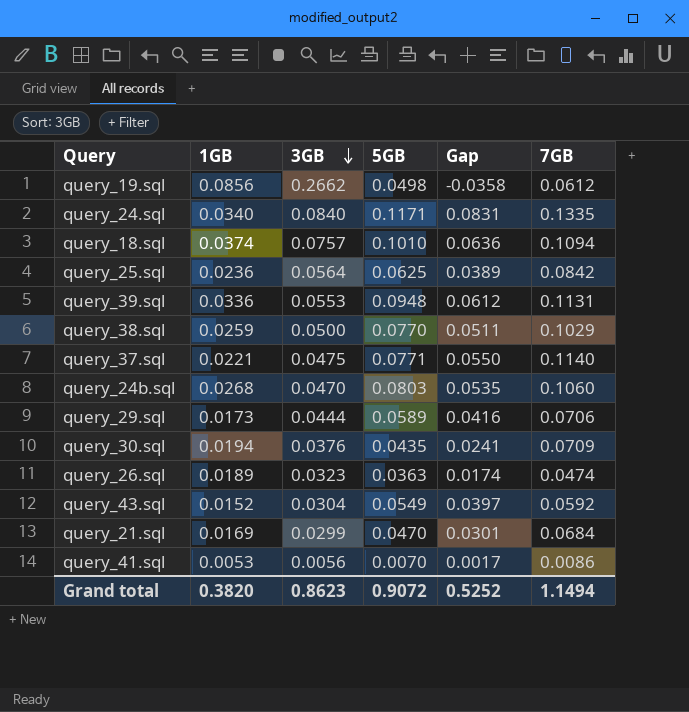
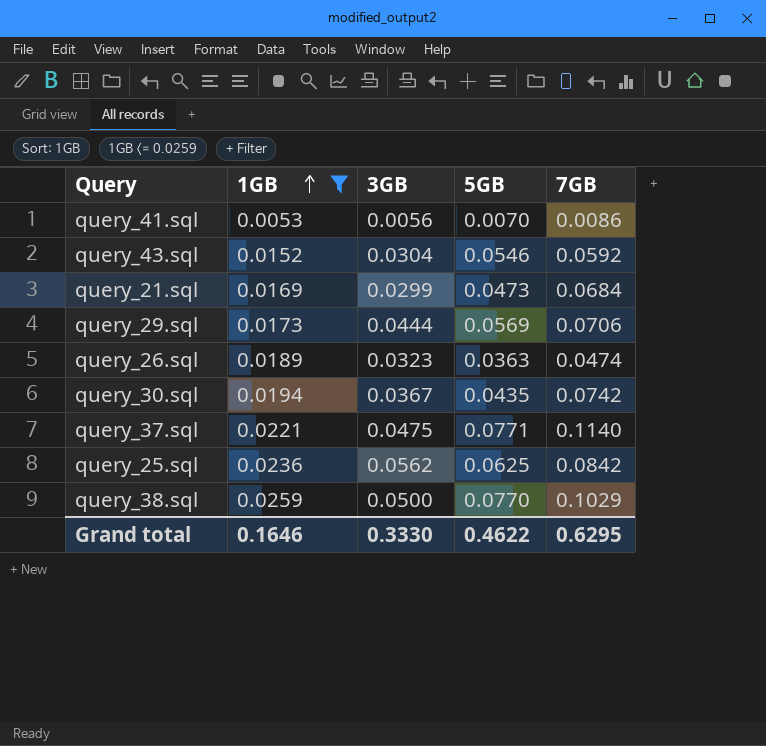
filter: none -> 1GB <= 0.0259
row order: 3GB descending -> 1GB ascending
column Gap | formula: [5GB] - [1GB] -> none
query_43.sql | 5GB: 0.0549 -> 0.0546
query_21.sql | 5GB: 0.0470 -> 0.0473
query_29.sql | 5GB: 0.0589 -> 0.0569
query_30.sql | 3GB: 0.0376 -> 0.0367
query_30.sql | 7GB: 0.0709 -> 0.0742
query_25.sql | 3GB: 0.0564 -> 0.0562
Grand total | 1GB: 0.3820 -> 0.1646
Grand total | 3GB: 0.8623 -> 0.3330
Grand total | 5GB: 0.9072 -> 0.4622
Grand total | 7GB: 1.1494 -> 0.6295

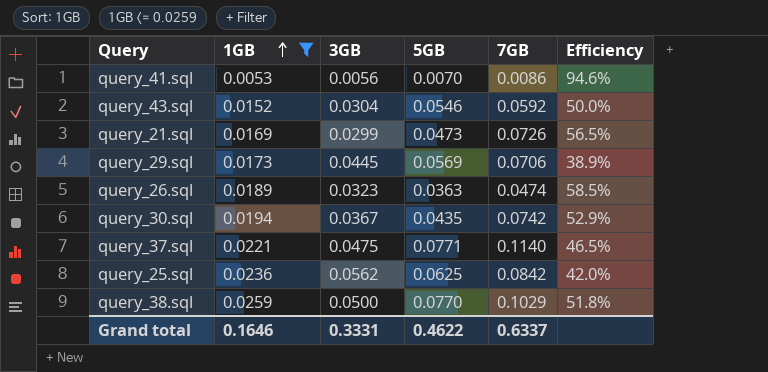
column Efficiency | formula: none -> [1GB] / [3GB]
query_21.sql | 7GB: 0.0684 -> 0.0726
query_29.sql | 3GB: 0.0444 -> 0.0445
Grand total | 3GB: 0.3330 -> 0.3331
Grand total | 7GB: 0.6295 -> 0.6337

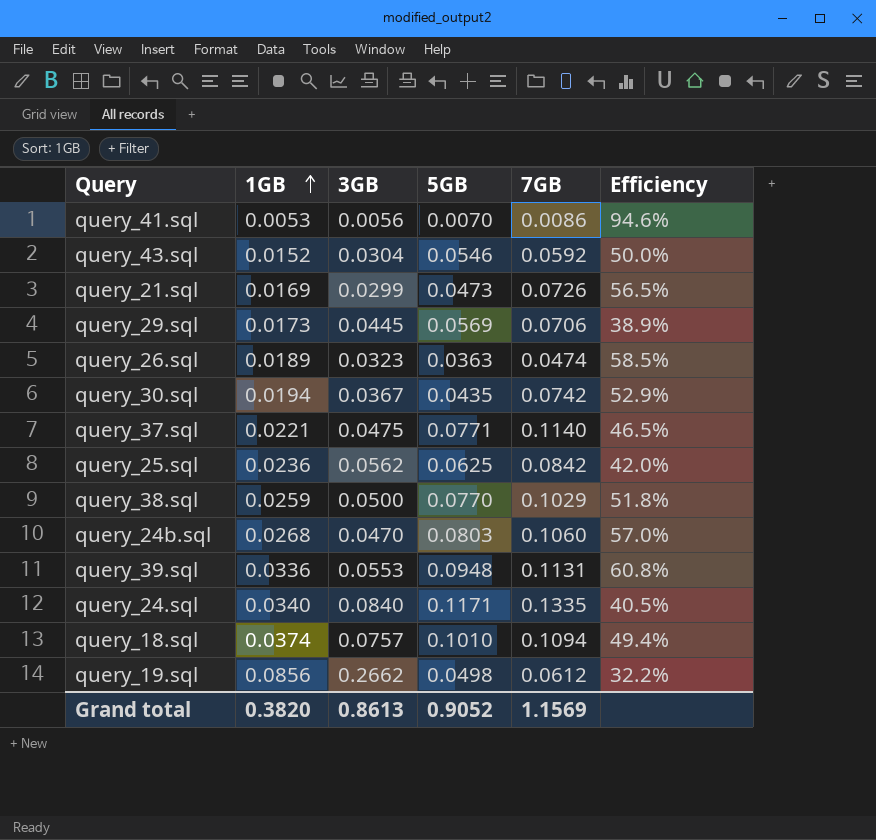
filter: 1GB <= 0.0259 -> none
Grand total | 1GB: 0.1646 -> 0.3820
Grand total | 3GB: 0.3331 -> 0.8613
Grand total | 5GB: 0.4622 -> 0.9052
Grand total | 7GB: 0.6337 -> 1.1569

